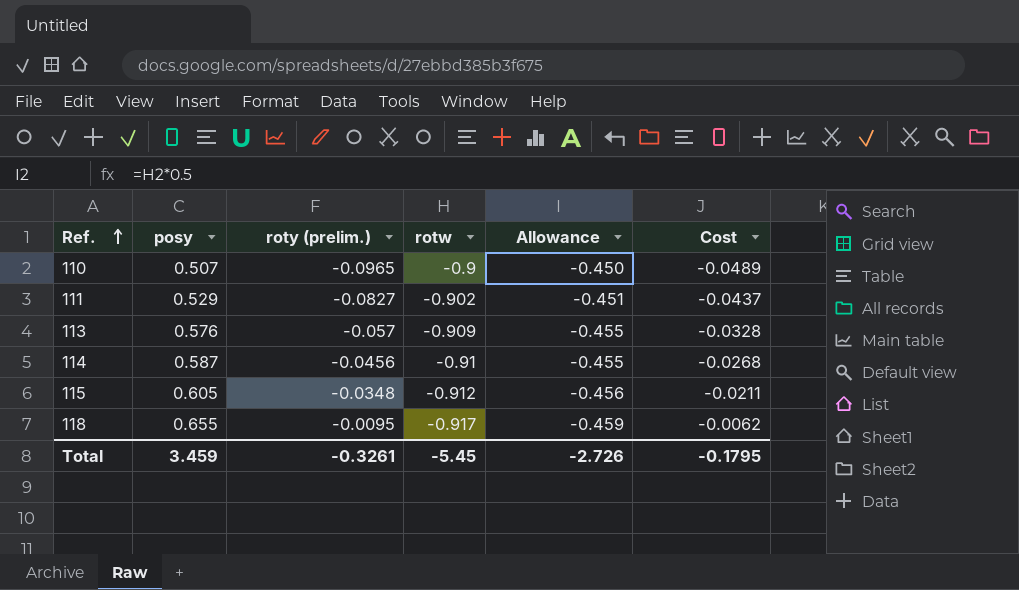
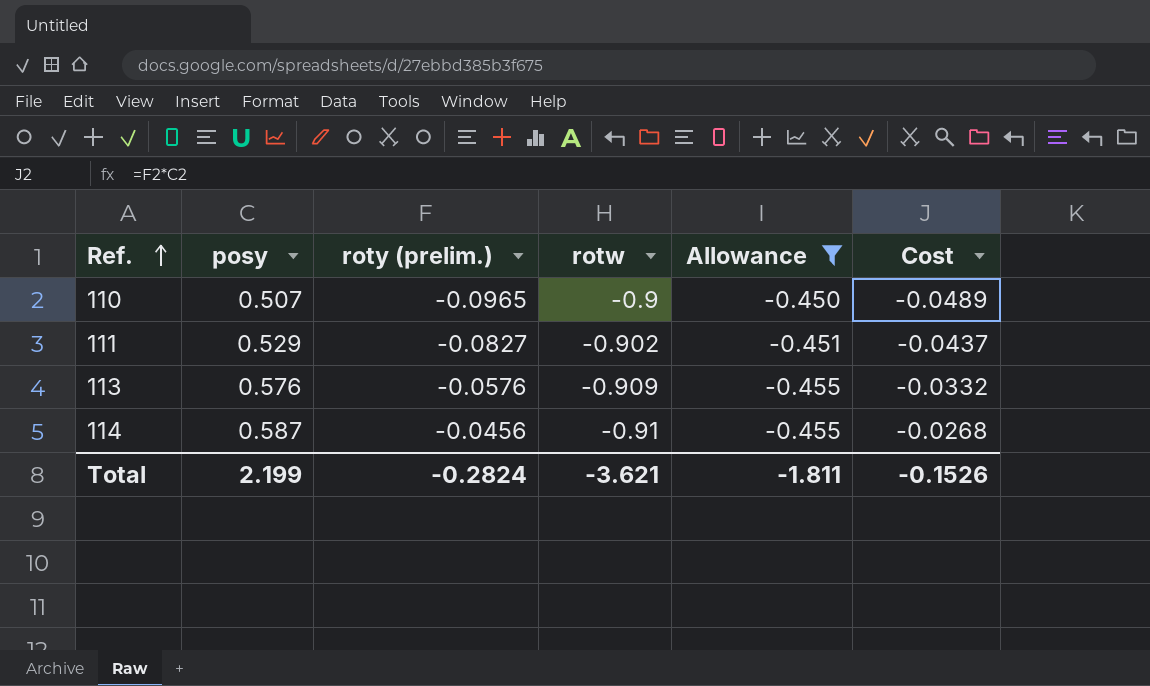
filter: none -> Allowance >= -0.455
113 | roty (prelim.): -0.057 -> -0.0576
113 | Cost: -0.0328 -> -0.0332
Total | posy: 3.459 -> 2.199
Total | roty (prelim.): -0.3261 -> -0.2824
Total | rotw: -5.45 -> -3.621
Total | Allowance: -2.726 -> -1.811
Total | Cost: -0.1795 -> -0.1526

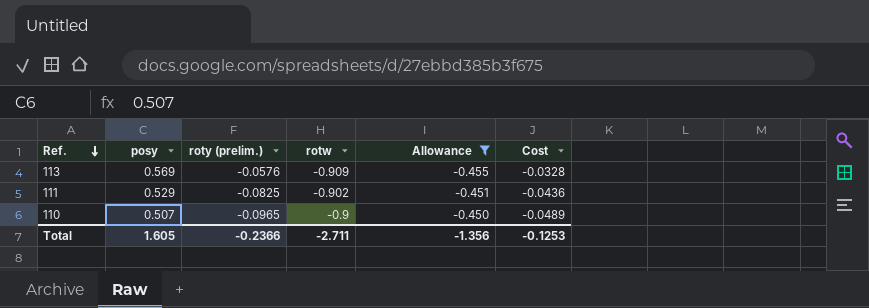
row order: Ref. ascending -> Ref. descending
row 114: 0.587 | -0.0456 | -0.91 | -0.455 | -0.0268 -> none
113 | posy: 0.576 -> 0.569
113 | Cost: -0.0332 -> -0.0328
111 | roty (prelim.): -0.0827 -> -0.0825
111 | Cost: -0.0437 -> -0.0436
Total | posy: 2.199 -> 1.605
Total | roty (prelim.): -0.2824 -> -0.2366
Total | rotw: -3.621 -> -2.711
Total | Allowance: -1.811 -> -1.356
Total | Cost: -0.1526 -> -0.1253

